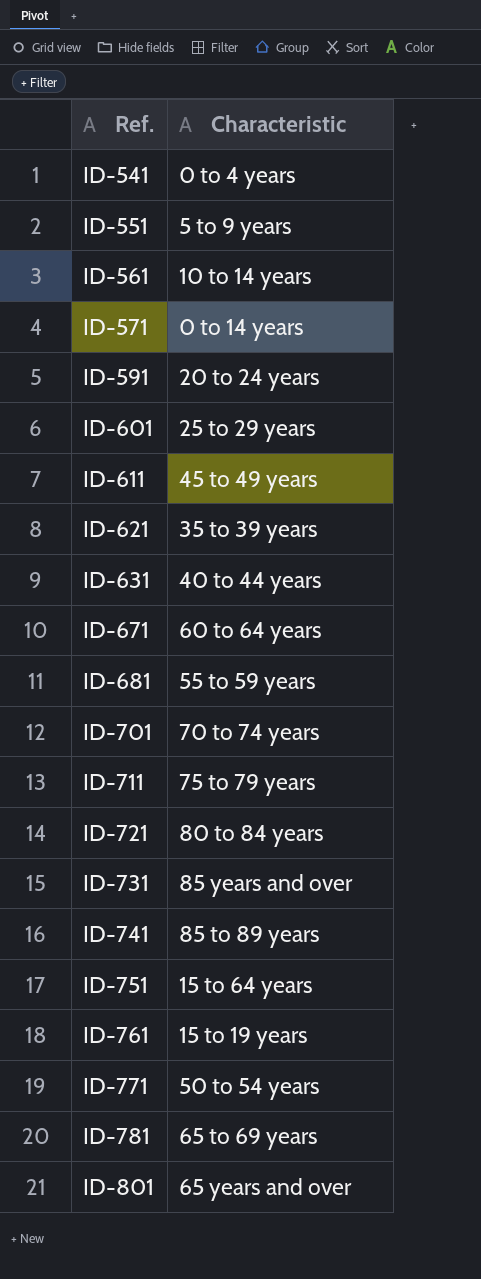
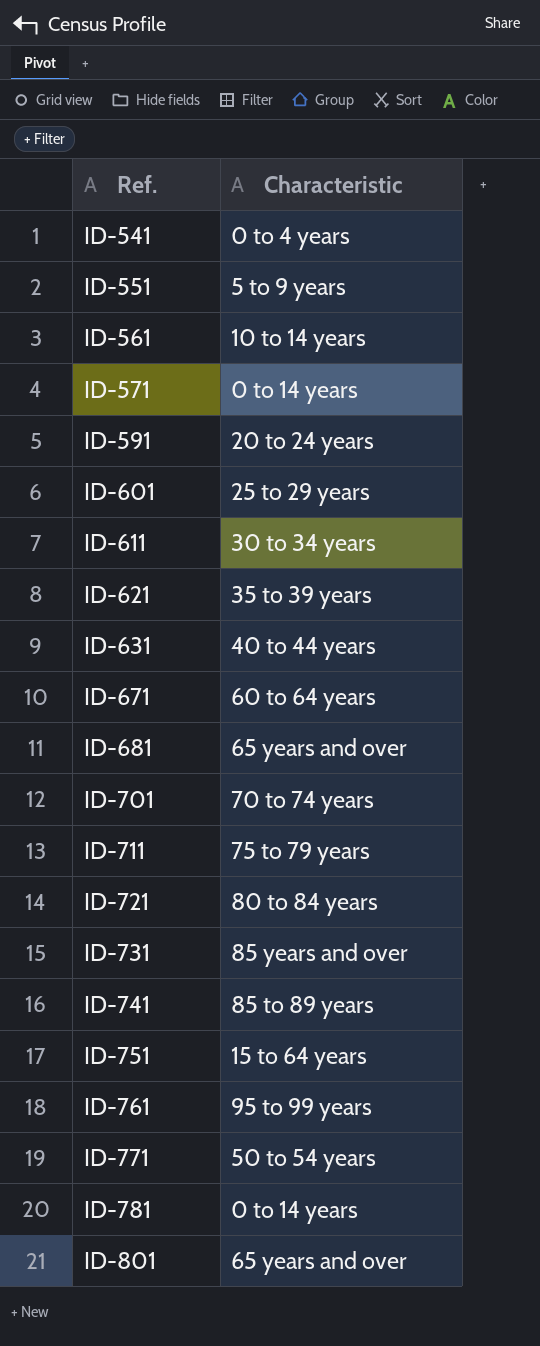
ID-611 | Characteristic: 45 to 49 years -> 30 to 34 years
ID-681 | Characteristic: 55 to 59 years -> 65 years and over
ID-761 | Characteristic: 15 to 19 years -> 95 to 99 years
ID-781 | Characteristic: 65 to 69 years -> 0 to 14 years

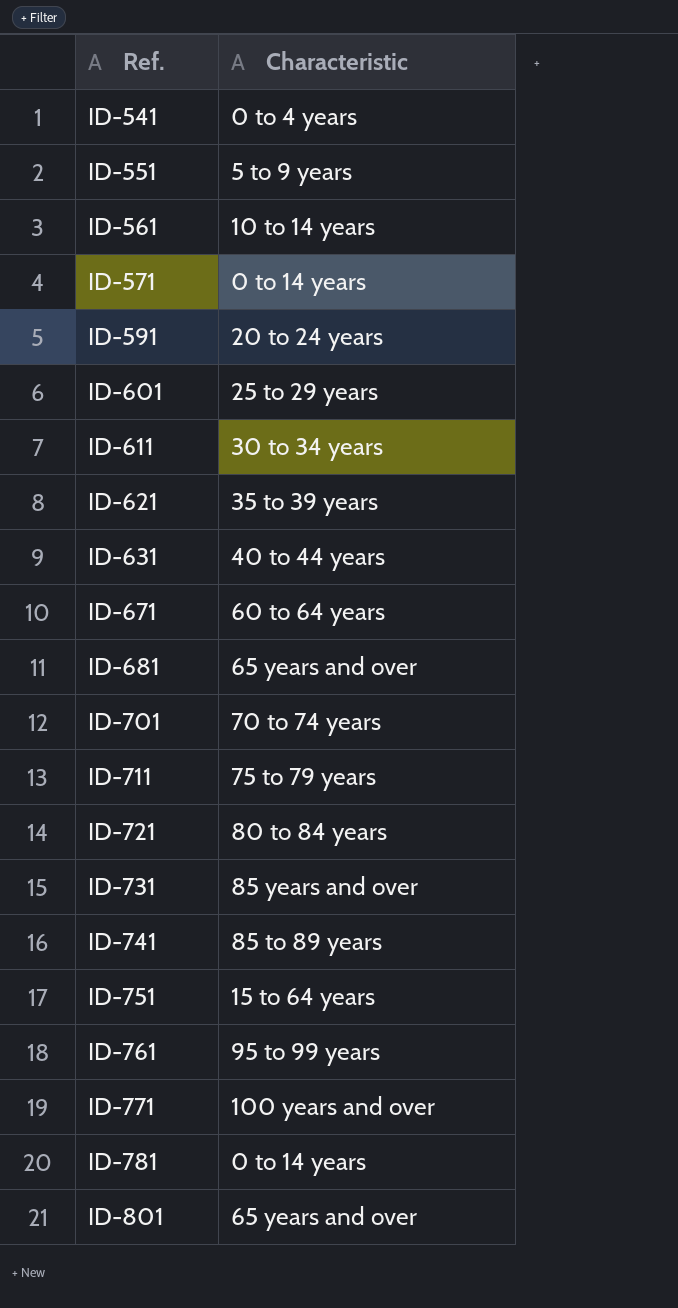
ID-771 | Characteristic: 50 to 54 years -> 100 years and over

